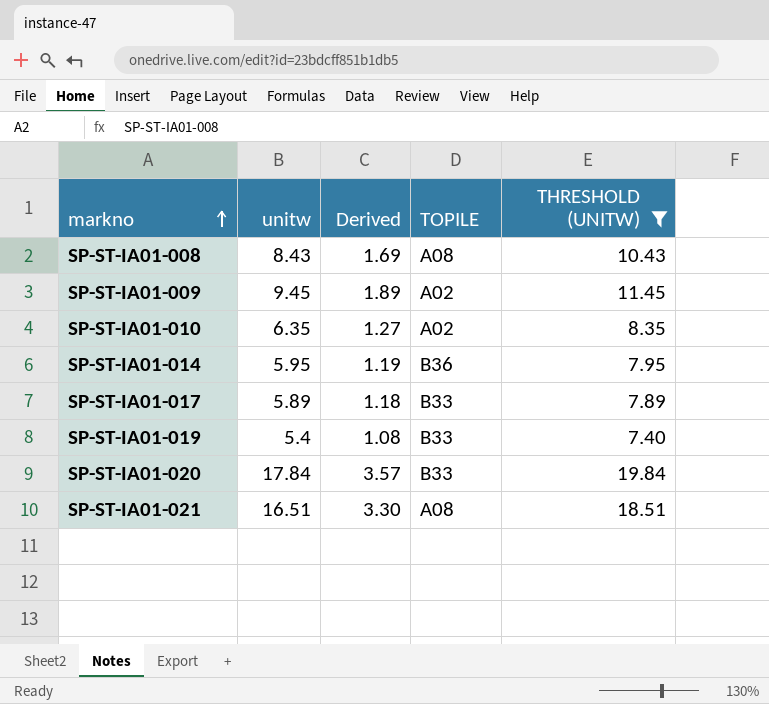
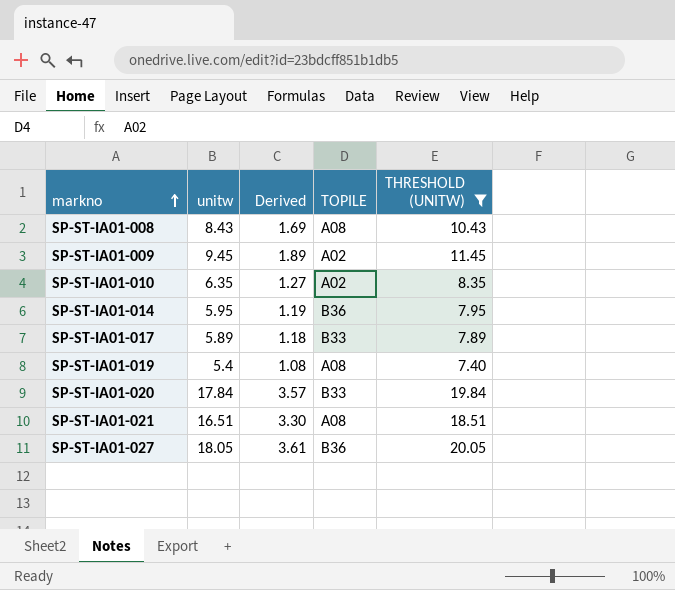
SP-ST-IA01-019 | TOPILE: B33 -> A08
row SP-ST-IA01-027: none -> 18.05 | 3.61 | B36 | 20.05

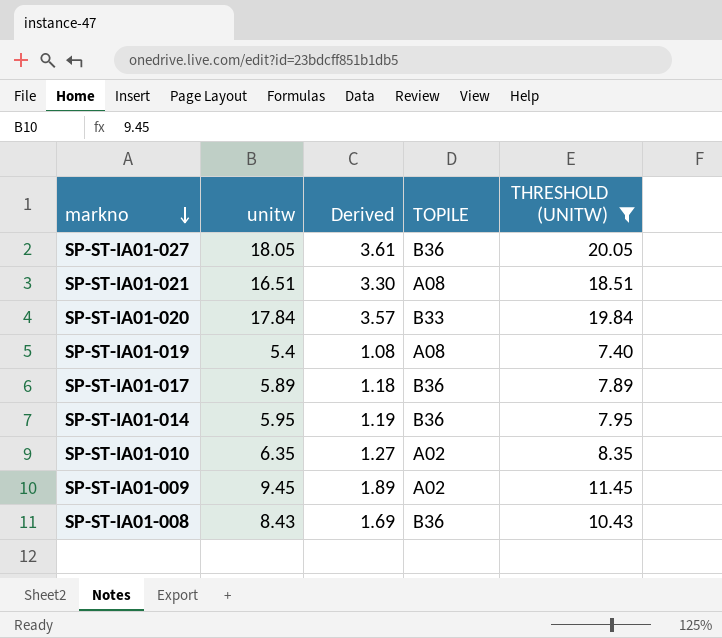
row order: markno ascending -> markno descending
SP-ST-IA01-017 | TOPILE: B33 -> B36
SP-ST-IA01-008 | TOPILE: A08 -> B36

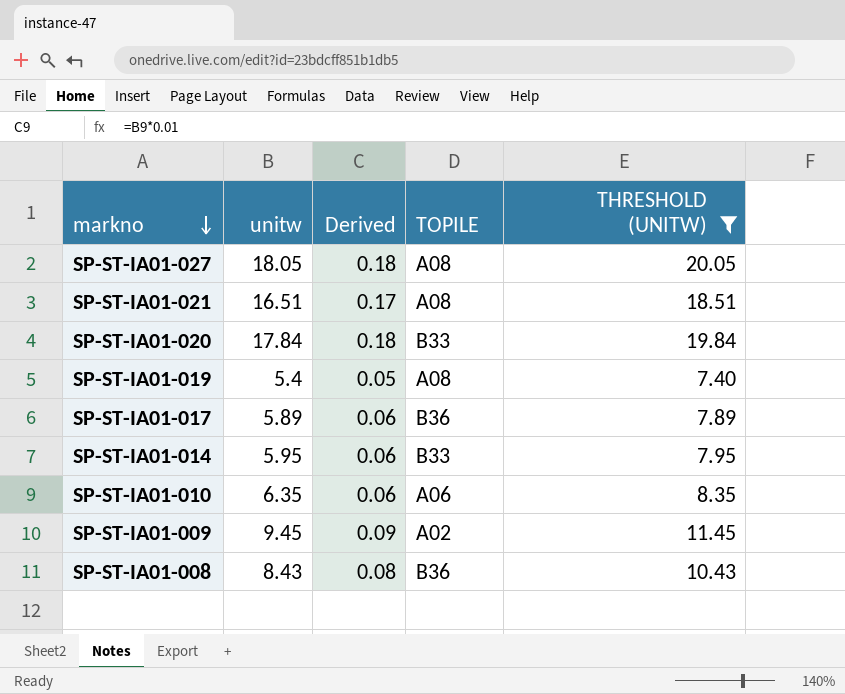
column Derived | formula: [unitw] * 0.2 -> [unitw] * 0.01
SP-ST-IA01-027 | TOPILE: B36 -> A08
SP-ST-IA01-014 | TOPILE: B36 -> B33
SP-ST-IA01-010 | TOPILE: A02 -> A06

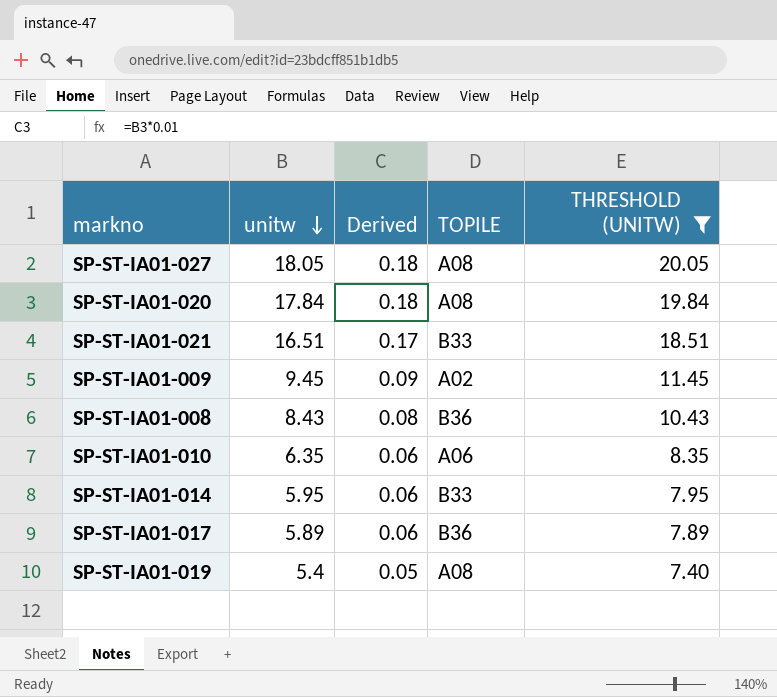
row order: markno descending -> unitw descending
SP-ST-IA01-020 | TOPILE: B33 -> A08
SP-ST-IA01-021 | TOPILE: A08 -> B33

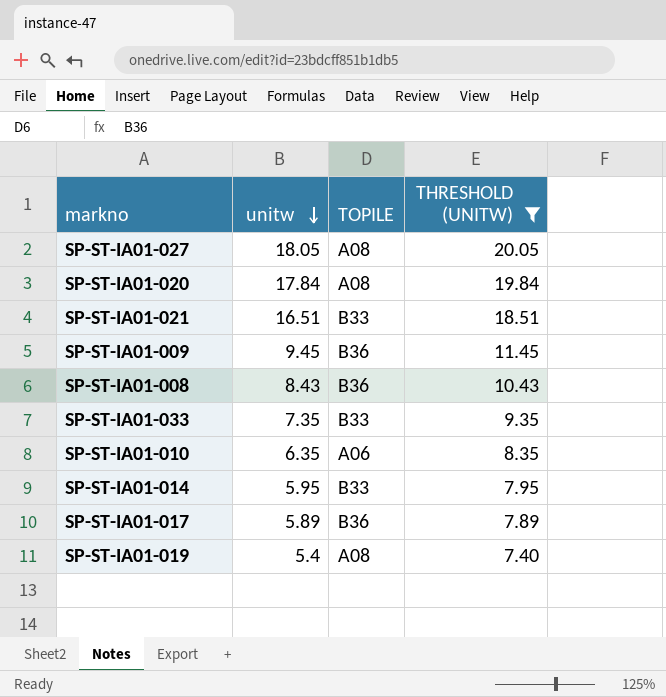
column Derived | formula: [unitw] * 0.01 -> none
SP-ST-IA01-009 | TOPILE: A02 -> B36
row SP-ST-IA01-033: none -> 7.35 | B33 | 9.35

